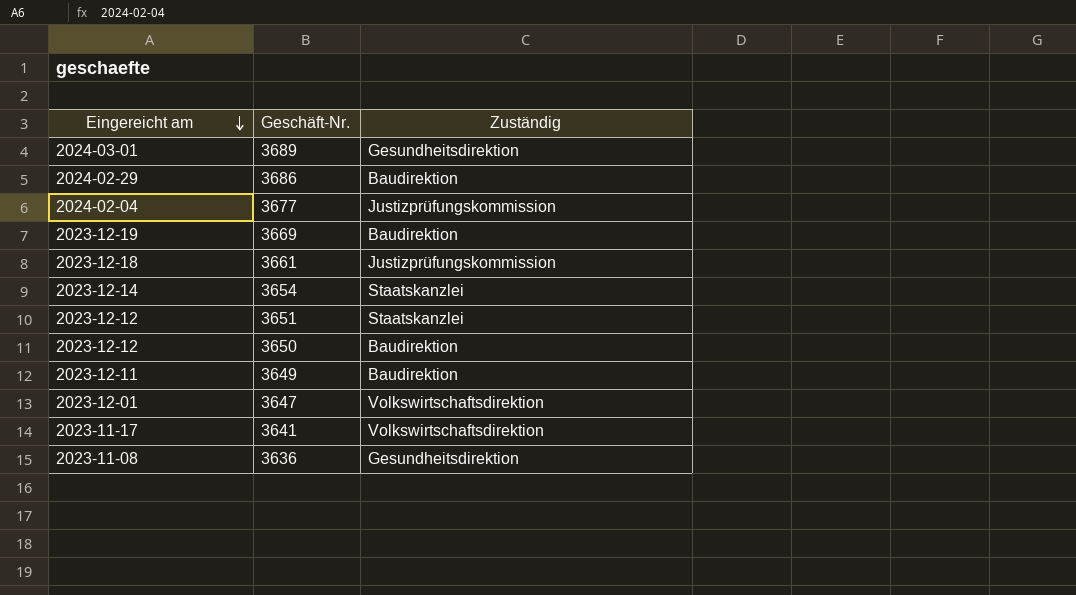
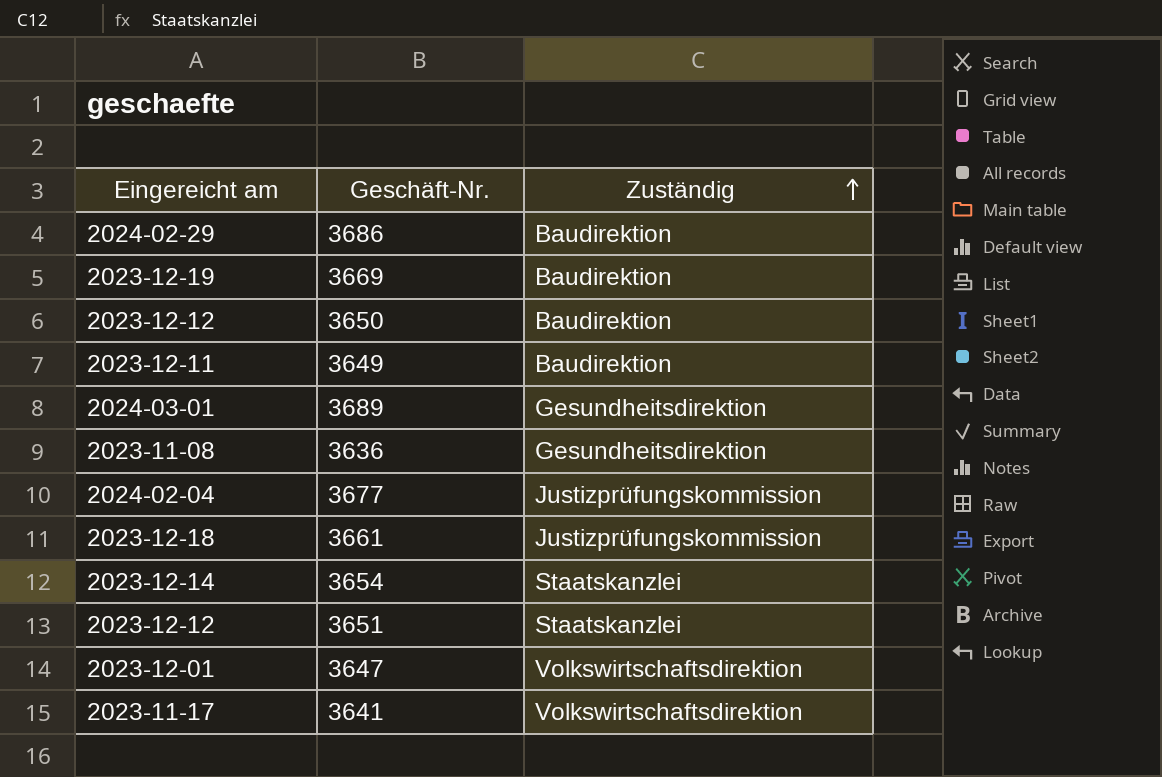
row order: Eingereicht am descending -> Zuständig ascending

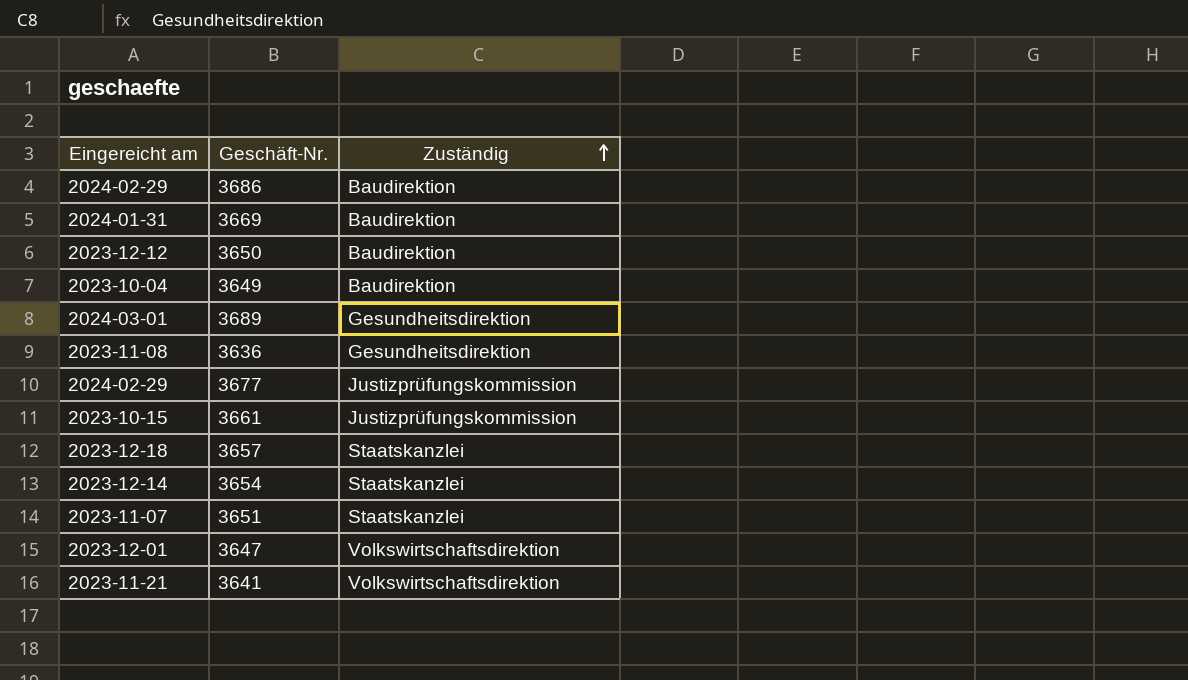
3669 | Eingereicht am: 2023-12-19 -> 2024-01-31
3649 | Eingereicht am: 2023-12-11 -> 2023-10-04
3677 | Eingereicht am: 2024-02-04 -> 2024-02-29
3661 | Eingereicht am: 2023-12-18 -> 2023-10-15
row 3657: none -> 2023-12-18 | Staatskanzlei
3651 | Eingereicht am: 2023-12-12 -> 2023-11-07
3641 | Eingereicht am: 2023-11-17 -> 2023-11-21

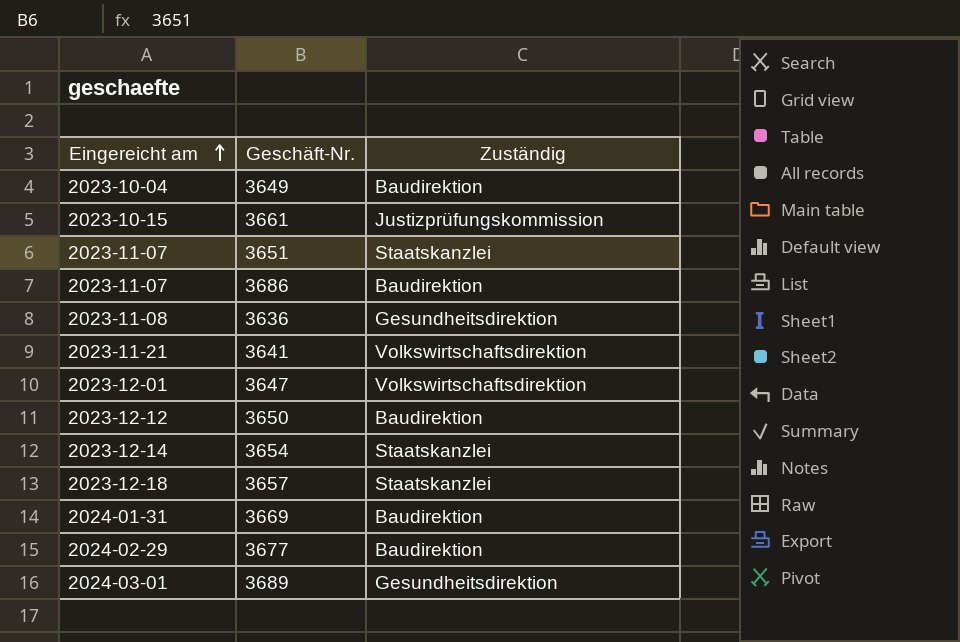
row order: Zuständig ascending -> Eingereicht am ascending
3686 | Eingereicht am: 2024-02-29 -> 2023-11-07
3677 | Zuständig: Justizprüfungskommission -> Baudirektion

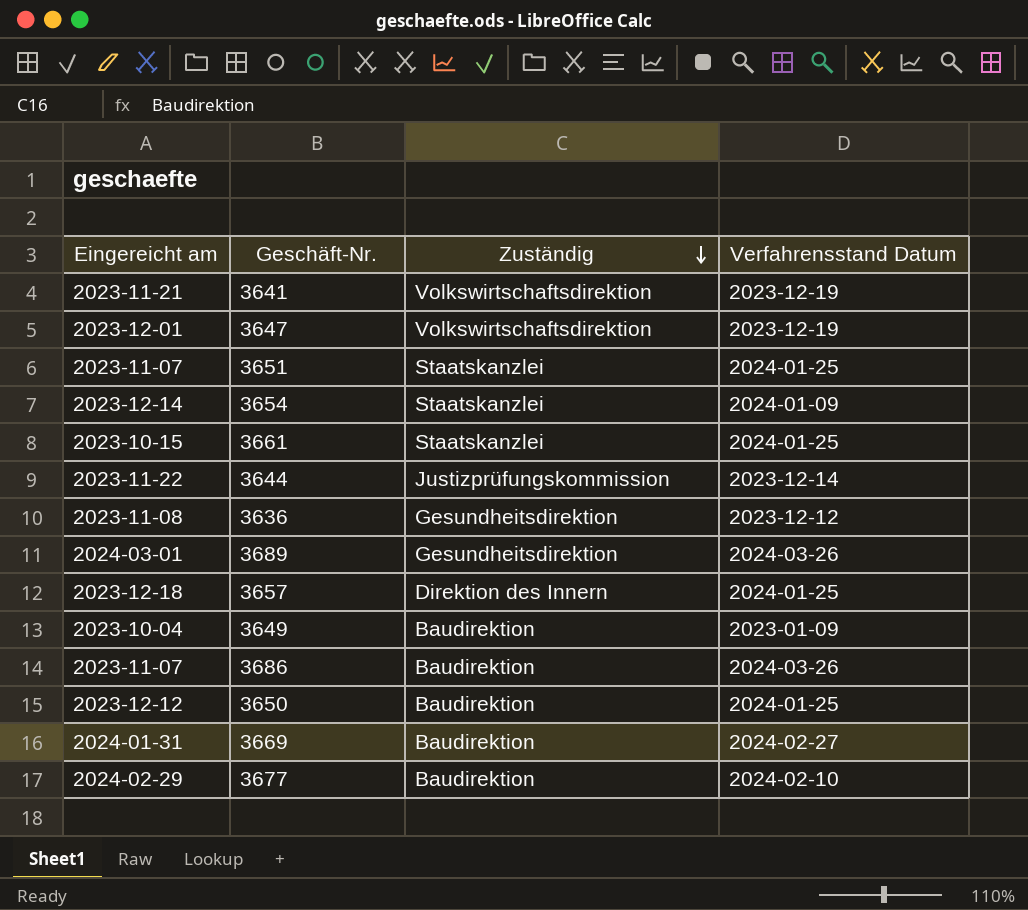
row order: Eingereicht am ascending -> Zuständig descending
column Verfahrensstand Datum | position: none -> 4
3661 | Zuständig: Justizprüfungskommission -> Staatskanzlei
row 3644: none -> 2023-11-22 | Justizprüfungskommission | 2023-12-14
3657 | Zuständig: Staatskanzlei -> Direktion des Innern

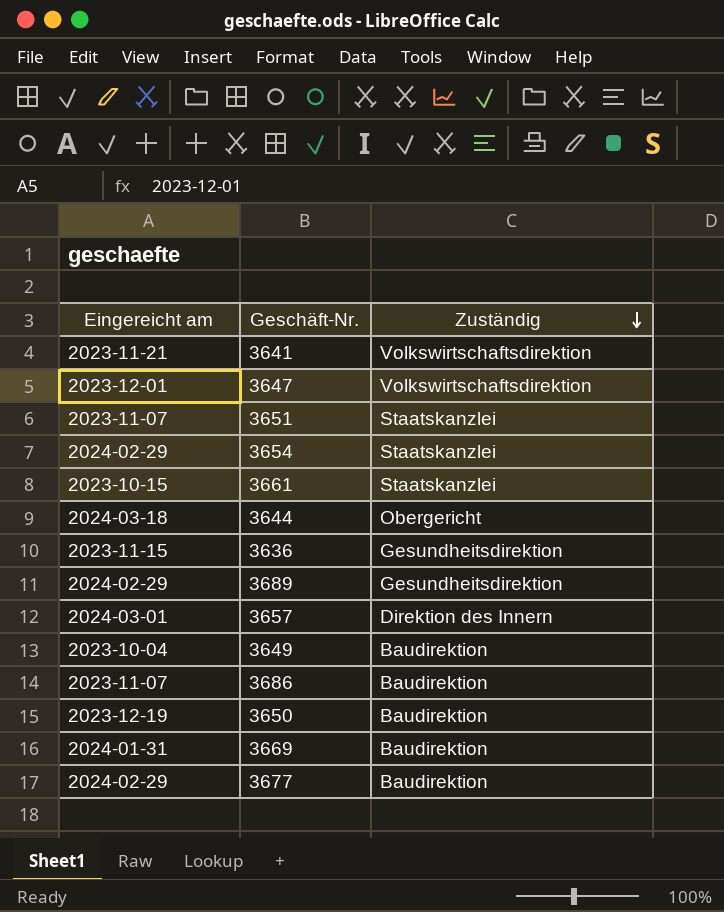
column Verfahrensstand Datum | position: 4 -> none
3654 | Eingereicht am: 2023-12-14 -> 2024-02-29
3644 | Eingereicht am: 2023-11-22 -> 2024-03-18
3644 | Zuständig: Justizprüfungskommission -> Obergericht
3636 | Eingereicht am: 2023-11-08 -> 2023-11-15
3689 | Eingereicht am: 2024-03-01 -> 2024-02-29
3657 | Eingereicht am: 2023-12-18 -> 2024-03-01
3650 | Eingereicht am: 2023-12-12 -> 2023-12-19

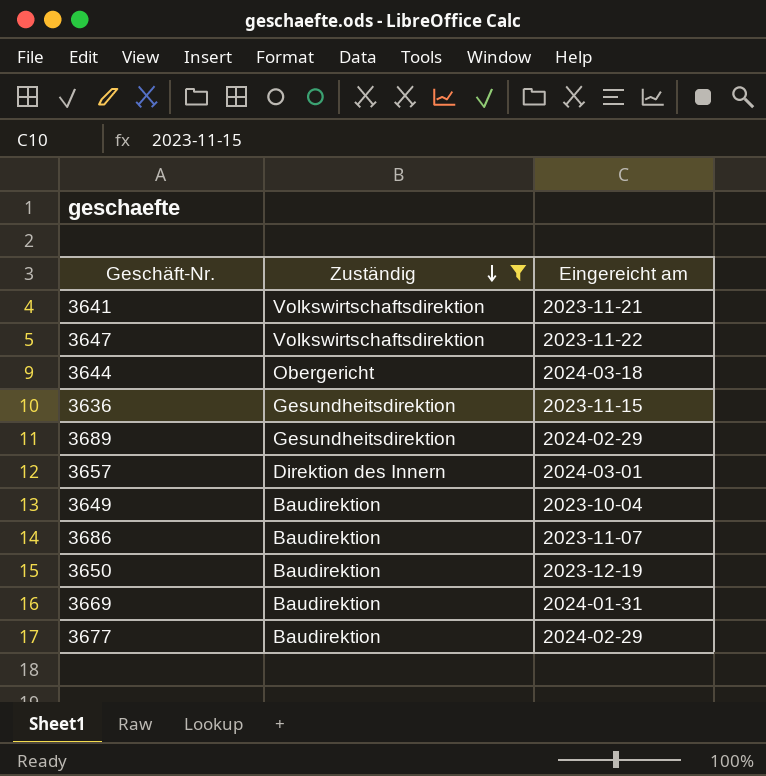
filter: none -> Zuständig != Staatskanzlei
column Eingereicht am | position: 1 -> 3
3647 | Eingereicht am: 2023-12-01 -> 2023-11-22

